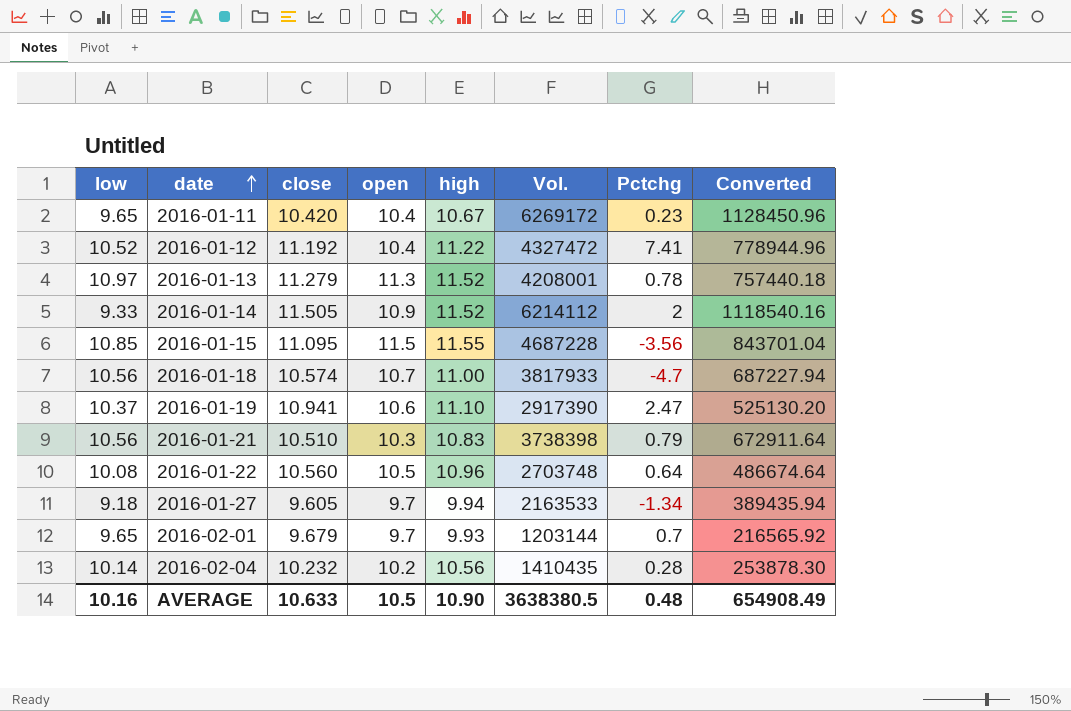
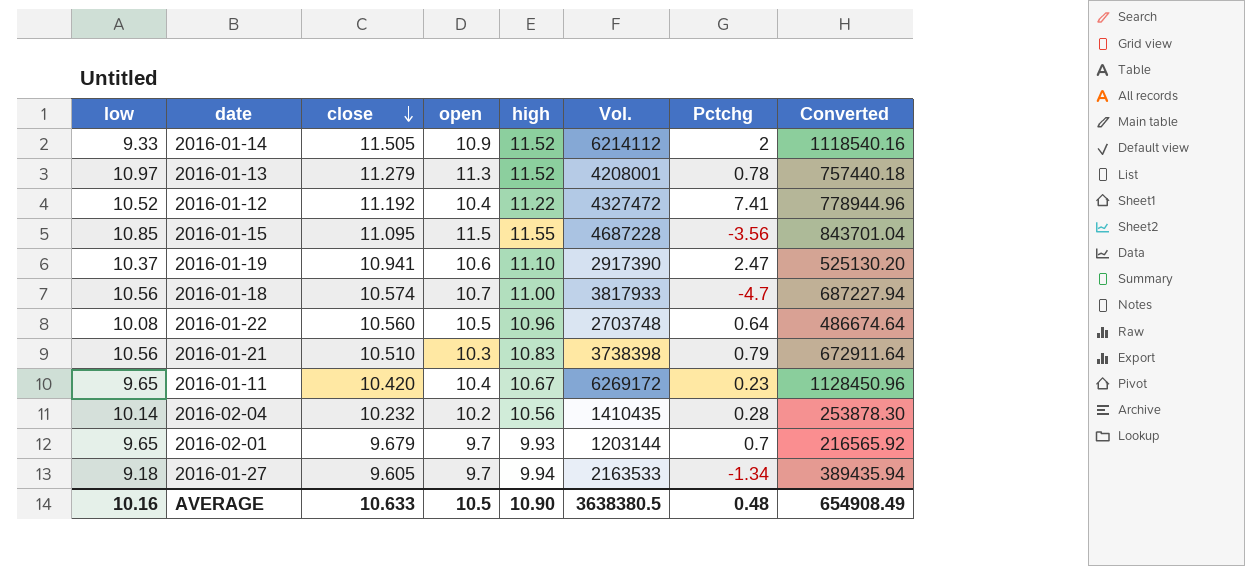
row order: date ascending -> close descending

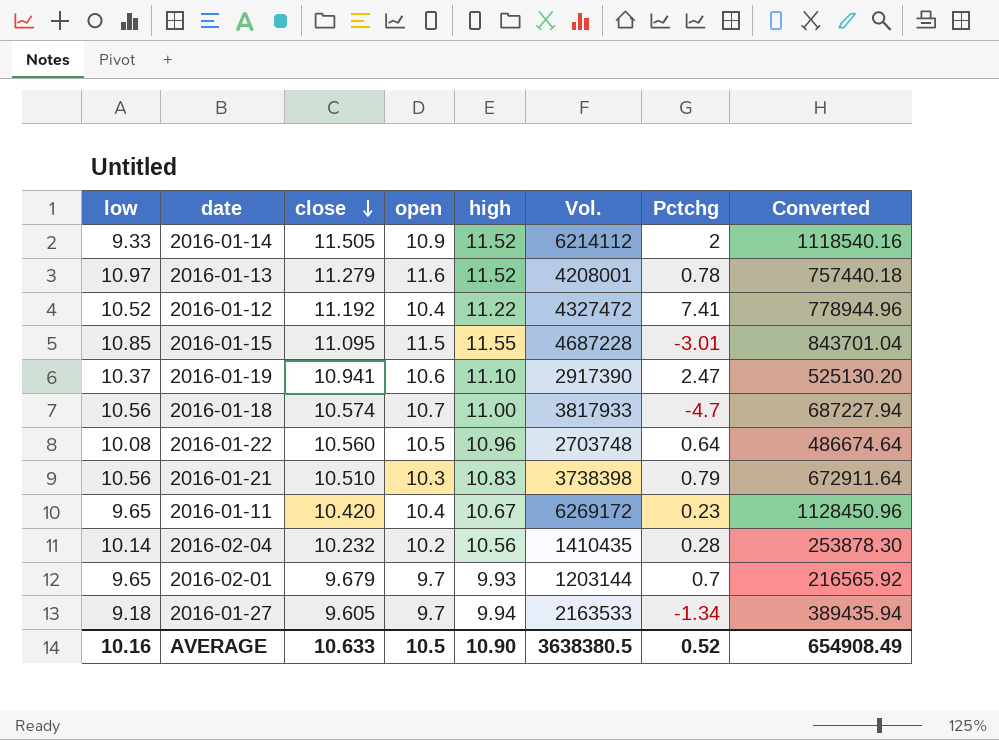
2016-01-13 | open: 11.3 -> 11.6
2016-01-15 | Pctchg: -3.56 -> -3.01
AVERAGE | Pctchg: 0.48 -> 0.52

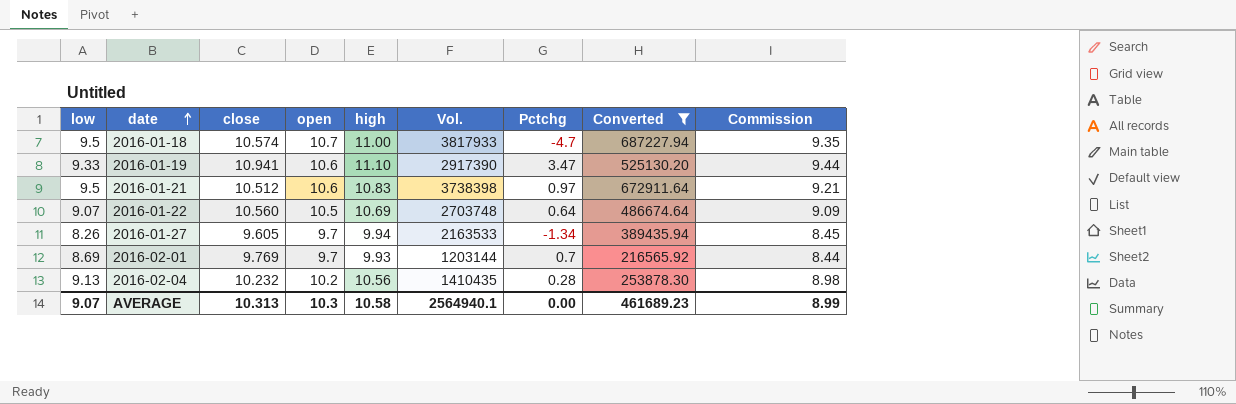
filter: none -> Converted <= 687227.94
row order: close descending -> date ascending
column Commission | formula: none -> [high] * 0.85
2016-01-18 | low: 10.56 -> 9.5
2016-01-19 | low: 10.37 -> 9.33
2016-01-19 | Pctchg: 2.47 -> 3.47
2016-01-21 | low: 10.56 -> 9.5
2016-01-21 | close: 10.510 -> 10.512
2016-01-21 | open: 10.3 -> 10.6
2016-01-21 | Pctchg: 0.79 -> 0.97
2016-01-22 | low: 10.08 -> 9.07
2016-01-22 | high: 10.96 -> 10.69
2016-01-27 | low: 9.18 -> 8.26
2016-02-01 | low: 9.65 -> 8.69
2016-02-01 | close: 9.679 -> 9.769
2016-02-04 | low: 10.14 -> 9.13
AVERAGE | low: 10.16 -> 9.07
AVERAGE | close: 10.633 -> 10.313
AVERAGE | open: 10.5 -> 10.3
AVERAGE | high: 10.90 -> 10.58
AVERAGE | Vol.: 3638380.5 -> 2564940.1
AVERAGE | Pctchg: 0.52 -> 0.00
AVERAGE | Converted: 654908.49 -> 461689.23

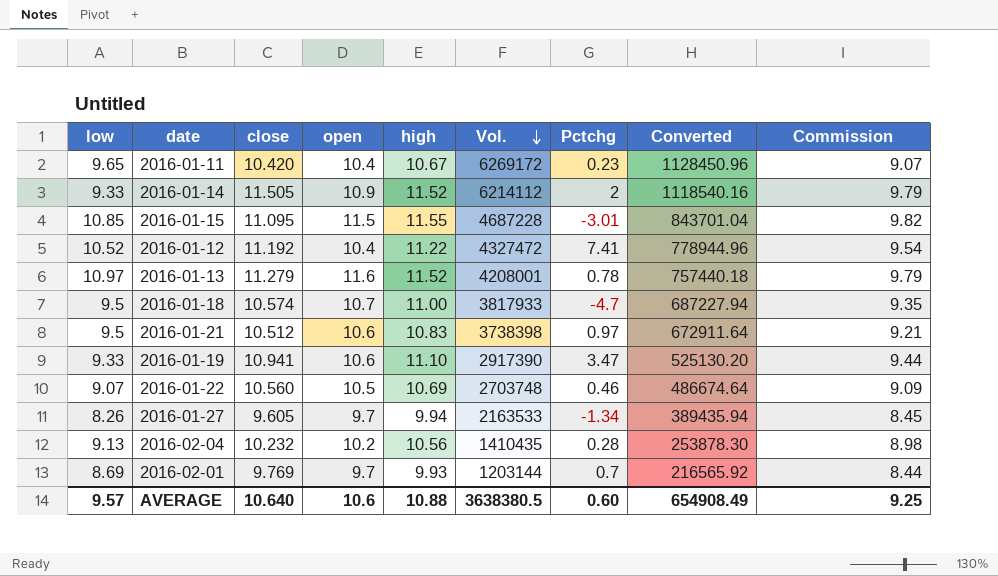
filter: Converted <= 687227.94 -> none
row order: date ascending -> Vol. descending
2016-01-22 | Pctchg: 0.64 -> 0.46
AVERAGE | low: 9.07 -> 9.57
AVERAGE | close: 10.313 -> 10.640
AVERAGE | open: 10.3 -> 10.6
AVERAGE | high: 10.58 -> 10.88
AVERAGE | Vol.: 2564940.1 -> 3638380.5
AVERAGE | Pctchg: 0.00 -> 0.60
AVERAGE | Converted: 461689.23 -> 654908.49
AVERAGE | Commission: 8.99 -> 9.25

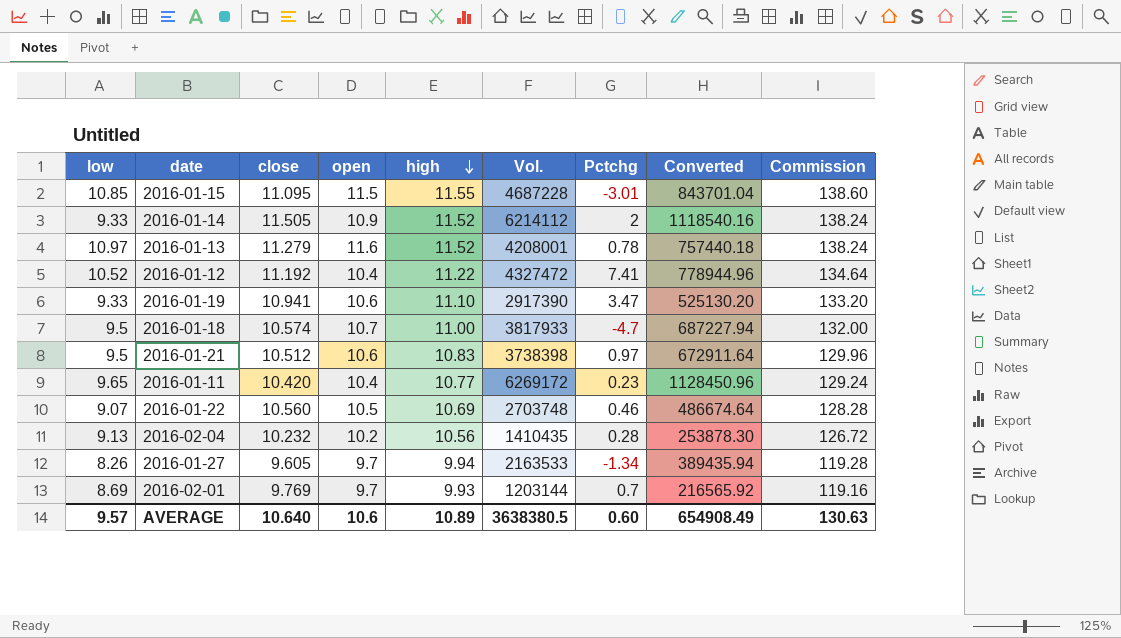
row order: Vol. descending -> high descending
column Commission | formula: [high] * 0.85 -> [high] * 12
2016-01-11 | high: 10.67 -> 10.77
AVERAGE | high: 10.88 -> 10.89
AVERAGE | Commission: 9.25 -> 130.63

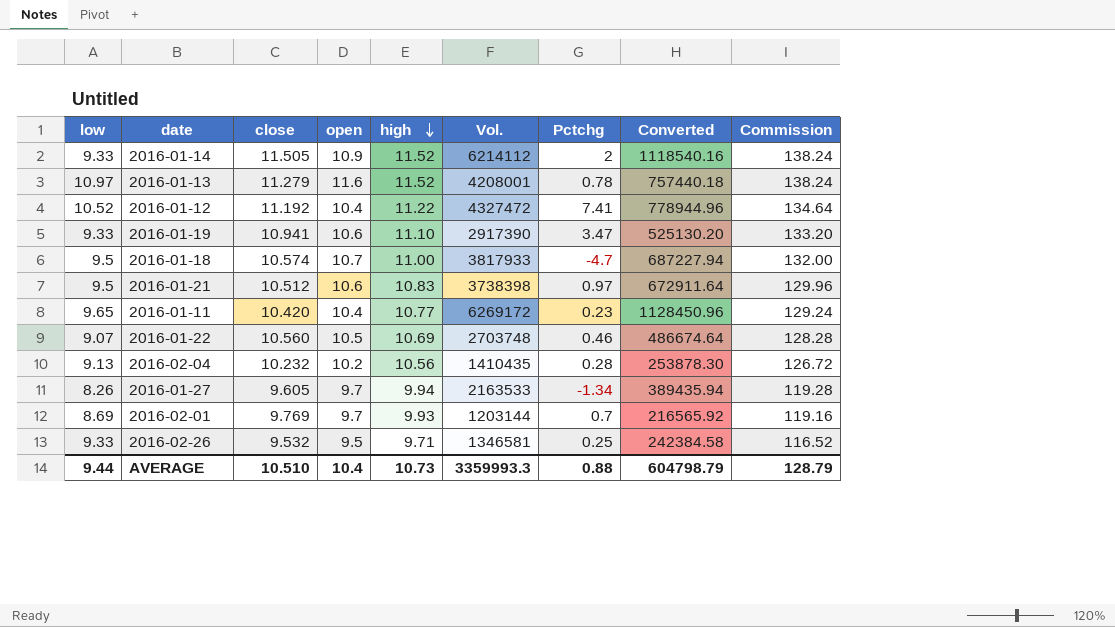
row 2016-01-15: 10.85 | 11.095 | 11.5 | 11.55 | 4687228 | -3.01 | 843701.04 | 138.60 -> none
row 2016-02-26: none -> 9.33 | 9.532 | 9.5 | 9.71 | 1346581 | 0.25 | 242384.58 | 116.52
AVERAGE | low: 9.57 -> 9.44
AVERAGE | close: 10.640 -> 10.510
AVERAGE | open: 10.6 -> 10.4
AVERAGE | high: 10.89 -> 10.73
AVERAGE | Vol.: 3638380.5 -> 3359993.3
AVERAGE | Pctchg: 0.60 -> 0.88
AVERAGE | Converted: 654908.49 -> 604798.79
AVERAGE | Commission: 130.63 -> 128.79

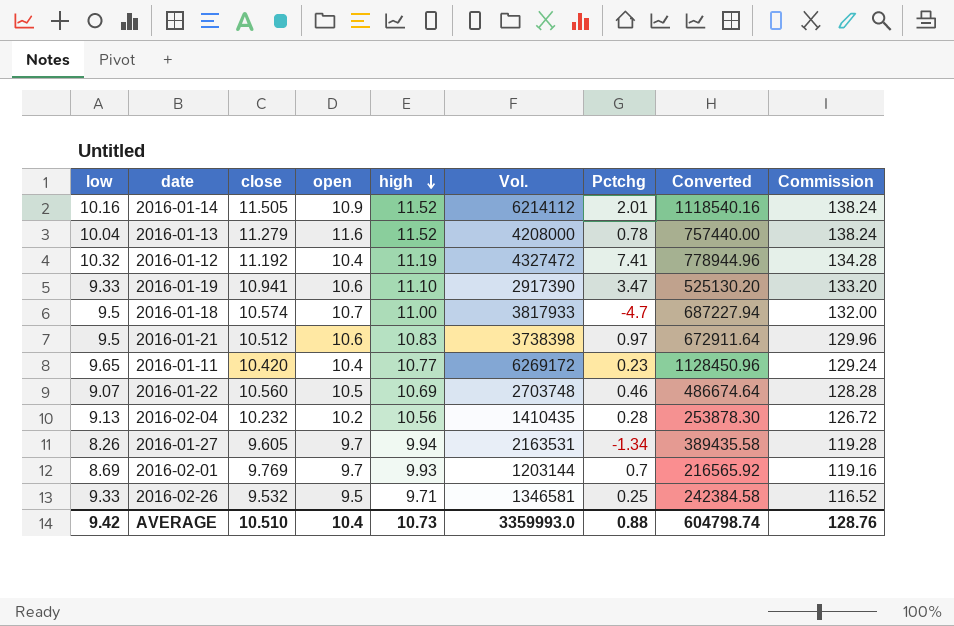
2016-01-14 | low: 9.33 -> 10.16
2016-01-14 | Pctchg: 2 -> 2.01
2016-01-13 | low: 10.97 -> 10.04
2016-01-13 | Vol.: 4208001 -> 4208000
2016-01-13 | Converted: 757440.18 -> 757440.00
2016-01-12 | low: 10.52 -> 10.32
2016-01-12 | high: 11.22 -> 11.19
2016-01-12 | Commission: 134.64 -> 134.28
2016-01-27 | Vol.: 2163533 -> 2163531
2016-01-27 | Converted: 389435.94 -> 389435.58
AVERAGE | low: 9.44 -> 9.42
AVERAGE | Vol.: 3359993.3 -> 3359993.0
AVERAGE | Converted: 604798.79 -> 604798.74
AVERAGE | Commission: 128.79 -> 128.76

